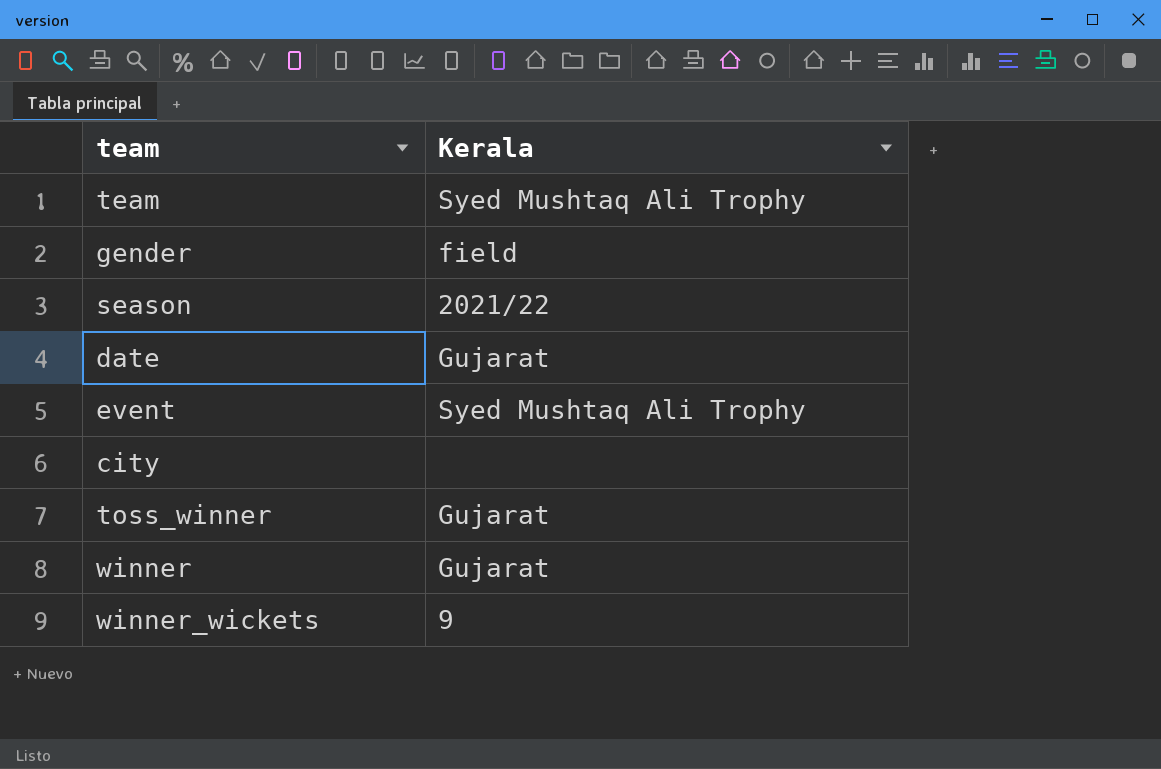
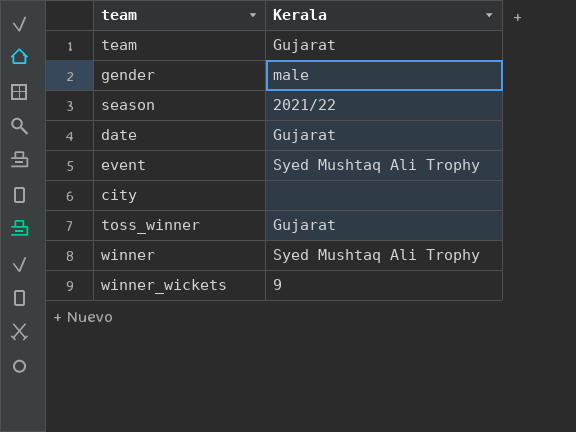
team | Kerala: Syed Mushtaq Ali Trophy -> Gujarat
gender | Kerala: field -> male
winner | Kerala: Gujarat -> Syed Mushtaq Ali Trophy

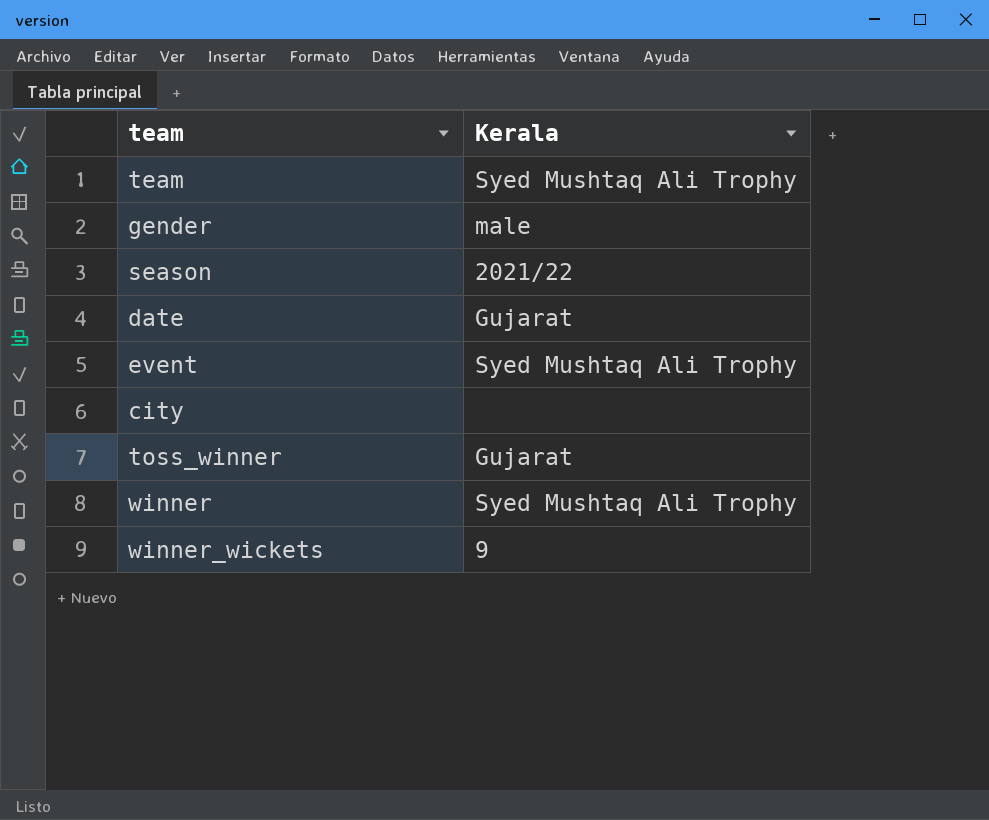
team | Kerala: Gujarat -> Syed Mushtaq Ali Trophy

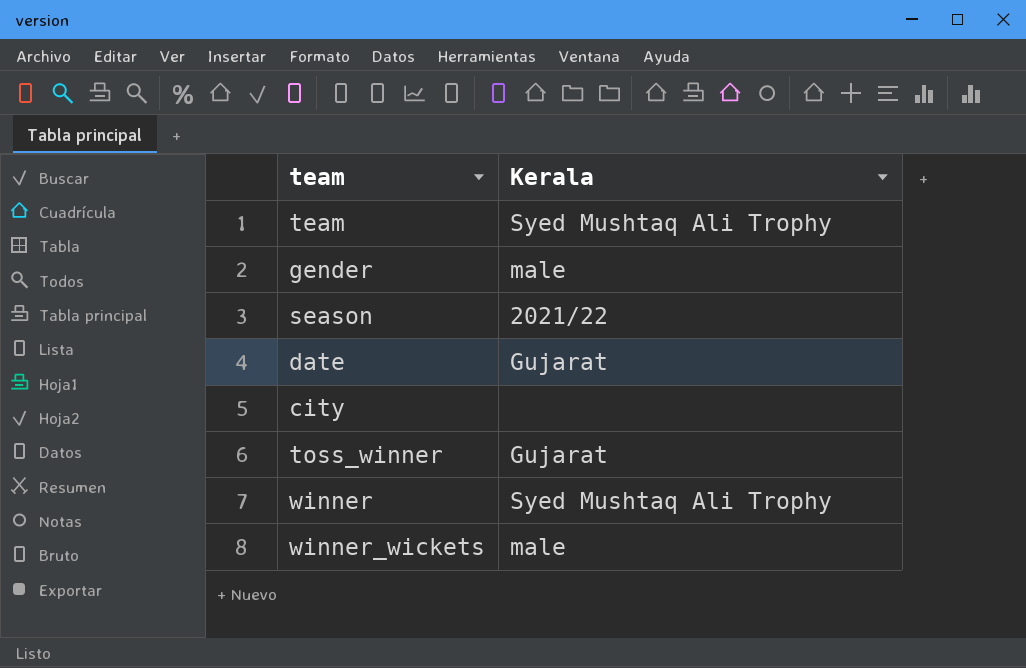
row event: Syed Mushtaq Ali Trophy -> none
winner_wickets | Kerala: 9 -> male

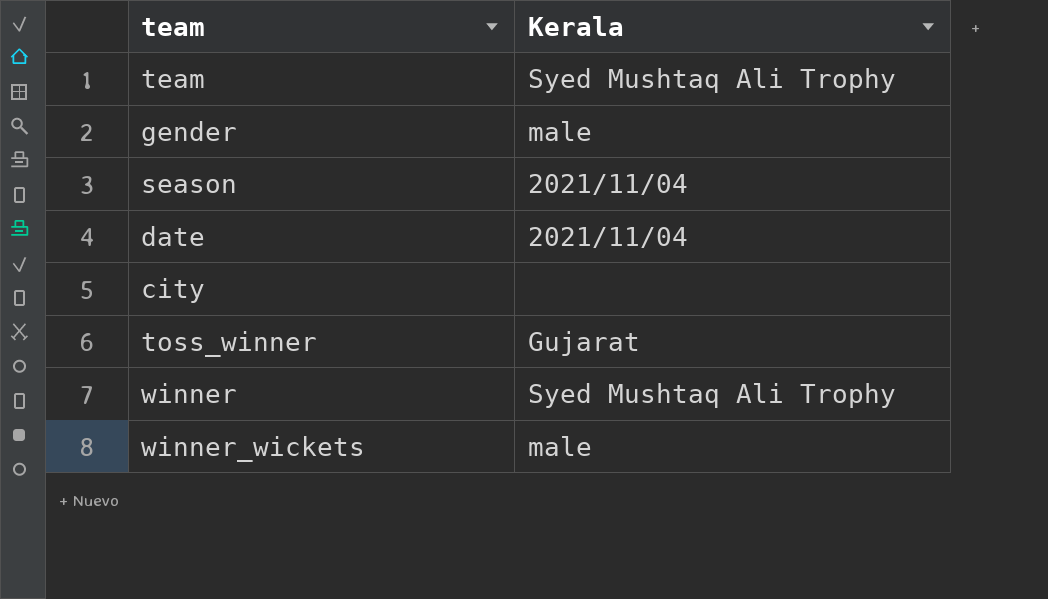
season | Kerala: 2021/22 -> 2021/11/04
date | Kerala: Gujarat -> 2021/11/04

